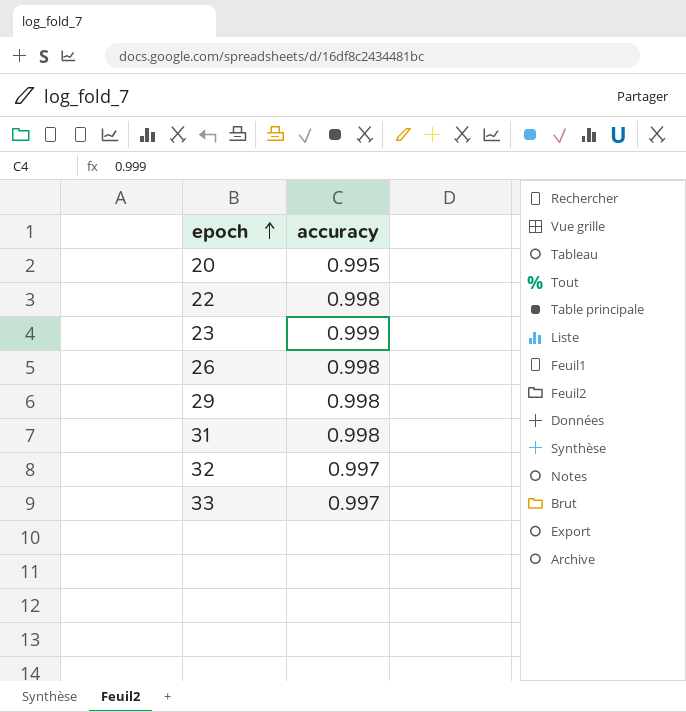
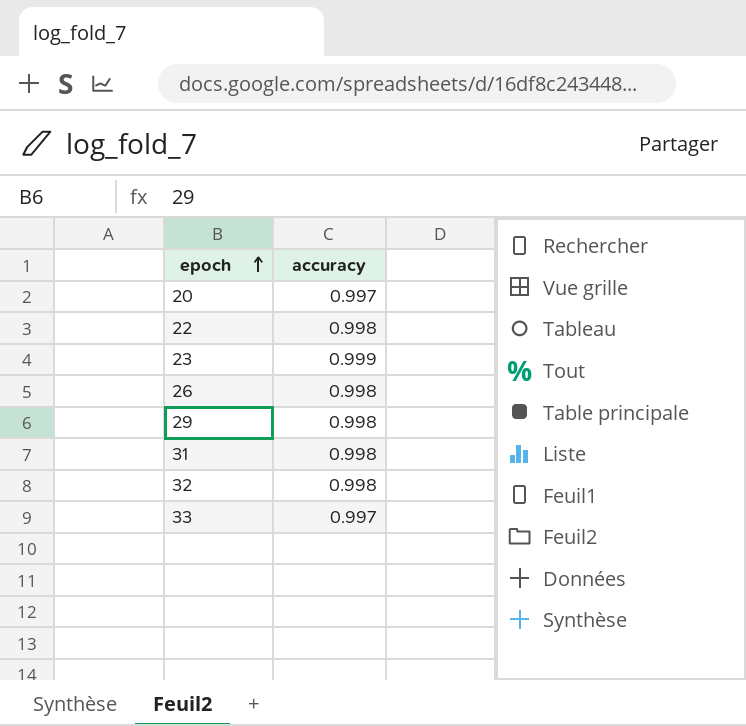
20 | accuracy: 0.995 -> 0.997
32 | accuracy: 0.997 -> 0.998

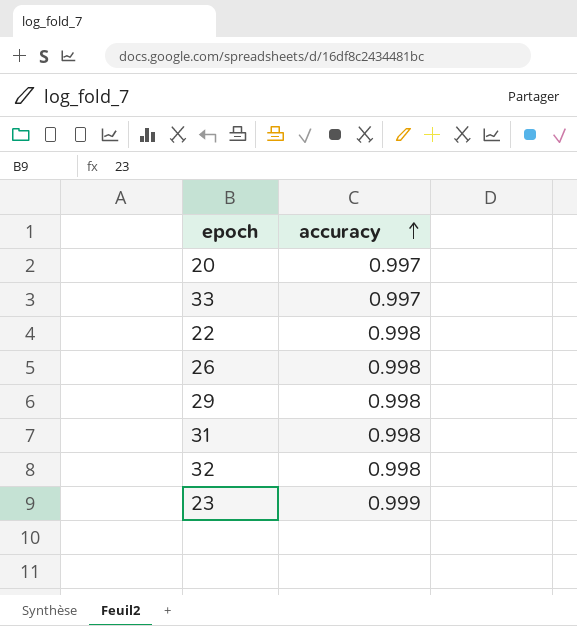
row order: epoch ascending -> accuracy ascending

